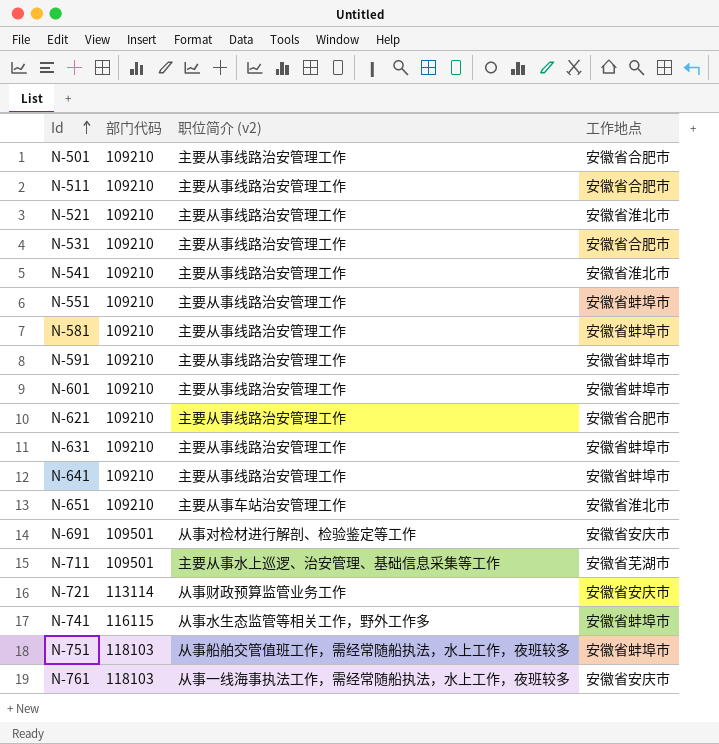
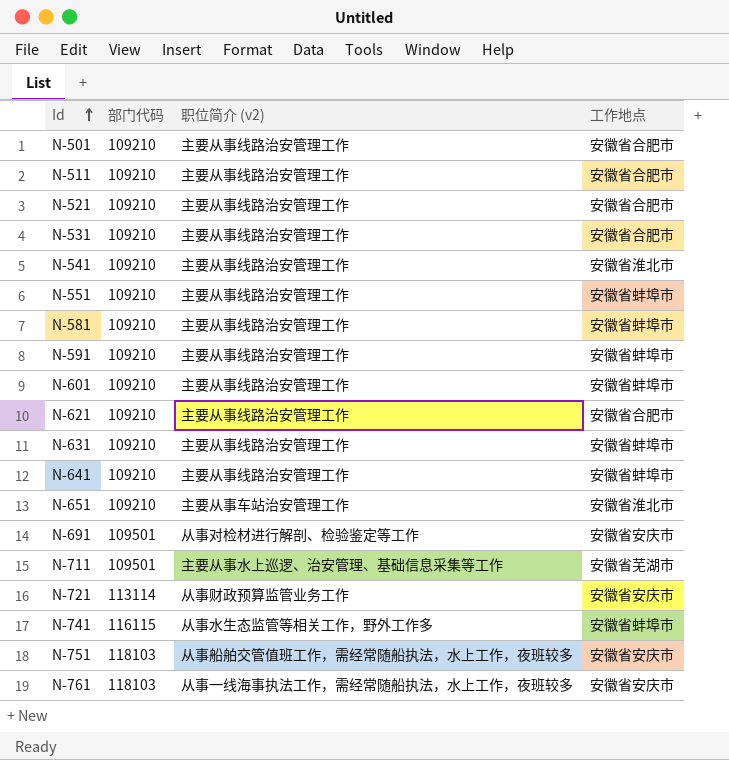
N-521 | 工作地点: 安徽省淮北市 -> 安徽省合肥市
N-751 | 工作地点: 安徽省蚌埠市 -> 安徽省安庆市

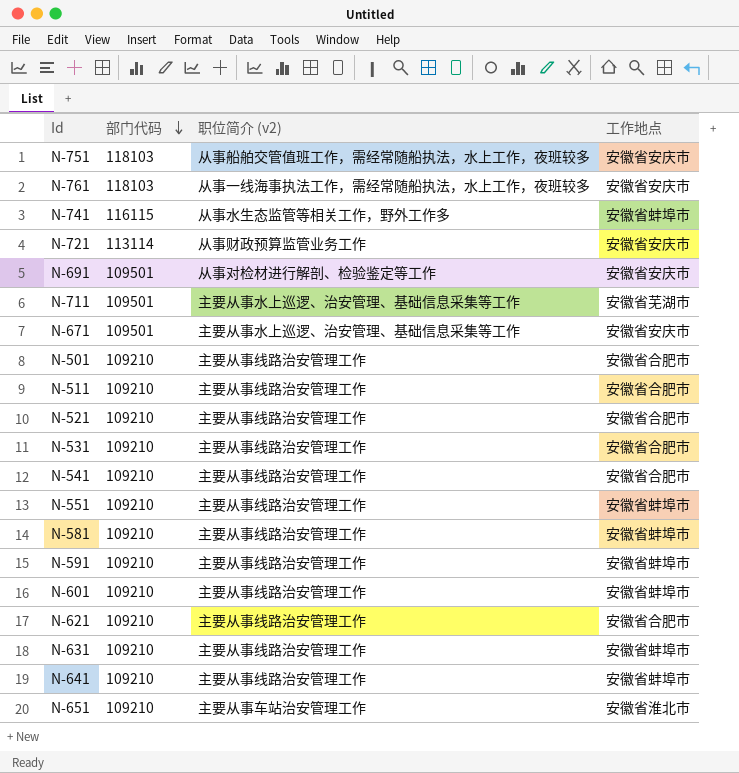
row order: Id ascending -> 部门代码 descending
row N-671: none -> 109501 | 主要从事水上巡逻、治安管理、基础信息采集等工作 | 安徽省安庆市
N-541 | 工作地点: 安徽省淮北市 -> 安徽省合肥市

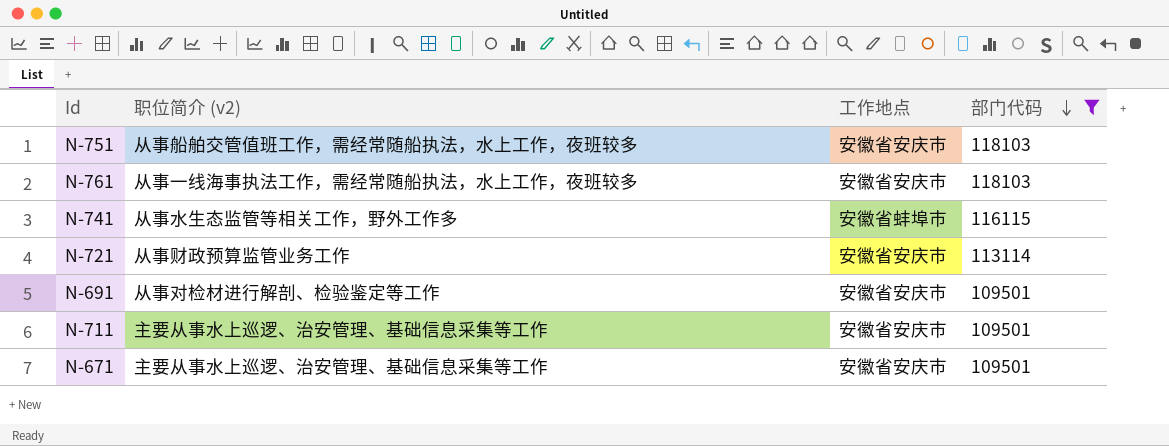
filter: none -> 部门代码 != 109210
column 部门代码 | position: 2 -> 4
N-711 | 工作地点: 安徽省芜湖市 -> 安徽省安庆市

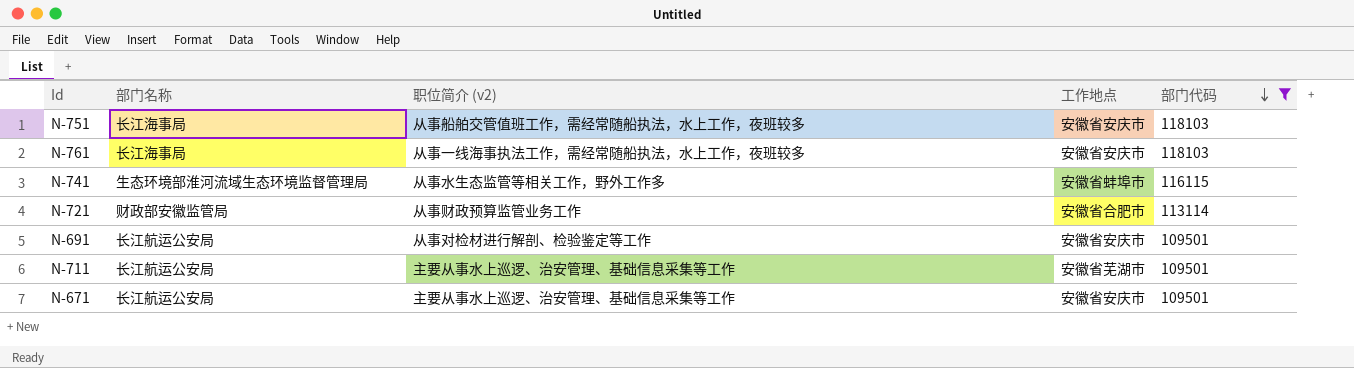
column 部门名称 | position: none -> 2
N-721 | 工作地点: 安徽省安庆市 -> 安徽省合肥市
N-711 | 工作地点: 安徽省安庆市 -> 安徽省芜湖市

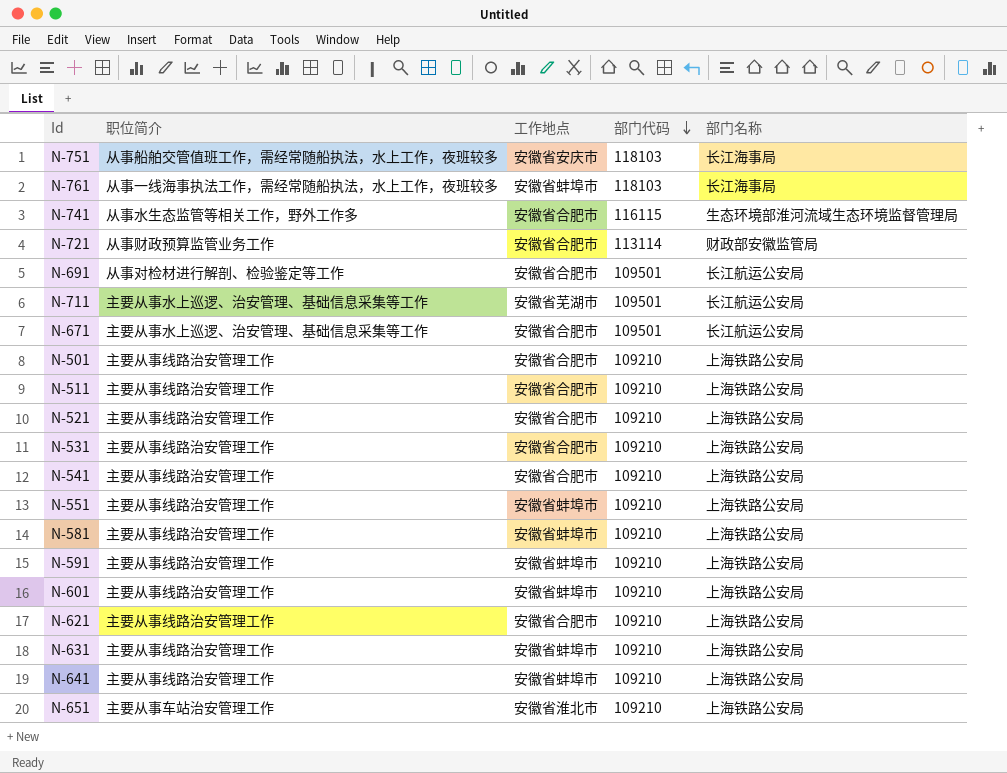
filter: 部门代码 != 109210 -> none
column name: 职位简介 (v2) -> 职位简介
column 部门名称 | position: 2 -> 5
N-761 | 工作地点: 安徽省安庆市 -> 安徽省蚌埠市
N-741 | 工作地点: 安徽省蚌埠市 -> 安徽省合肥市
N-691 | 工作地点: 安徽省安庆市 -> 安徽省合肥市
N-671 | 工作地点: 安徽省安庆市 -> 安徽省合肥市

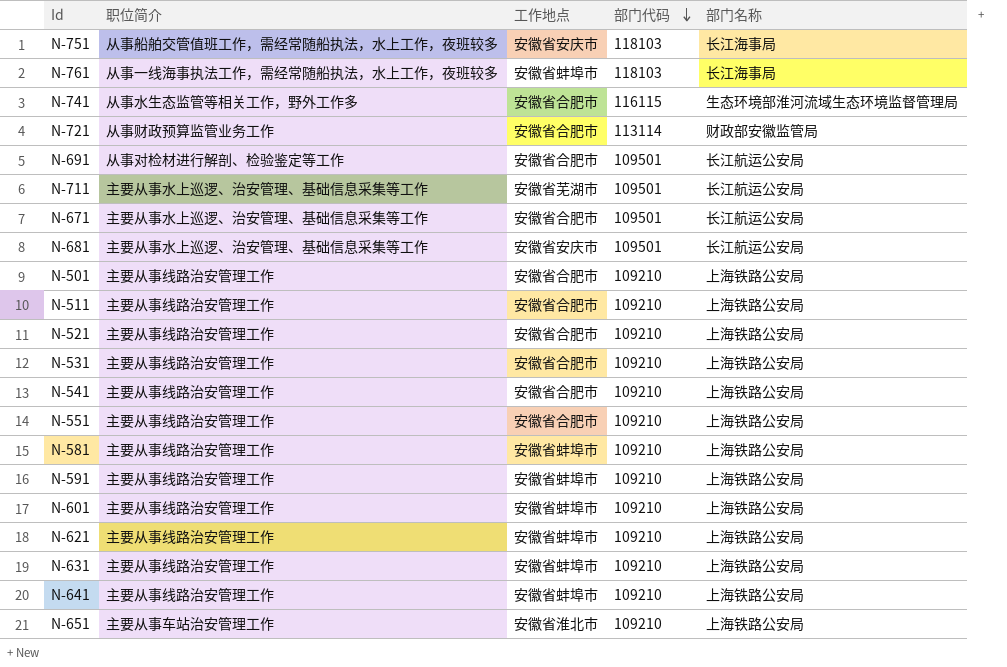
row N-681: none -> 主要从事水上巡逻、治安管理、基础信息采集等工作 | 安徽省安庆市 | 109501 | 长江航运公安局
N-551 | 工作地点: 安徽省蚌埠市 -> 安徽省合肥市
N-621 | 工作地点: 安徽省合肥市 -> 安徽省蚌埠市

